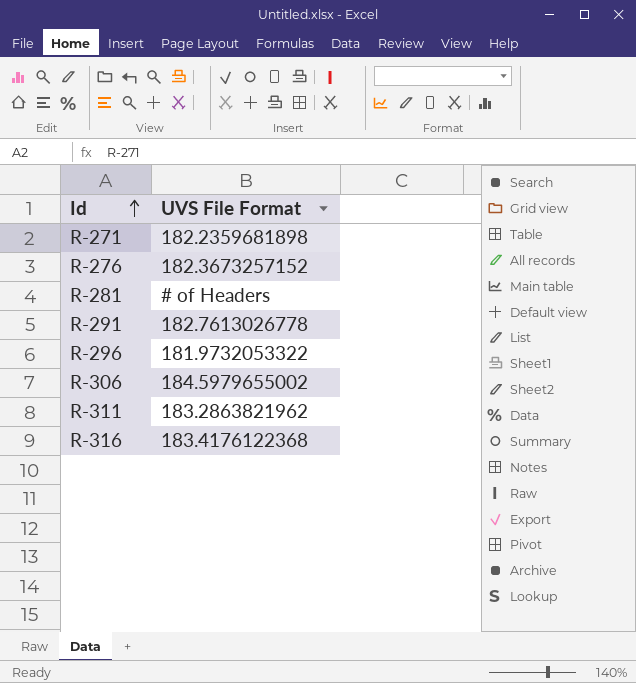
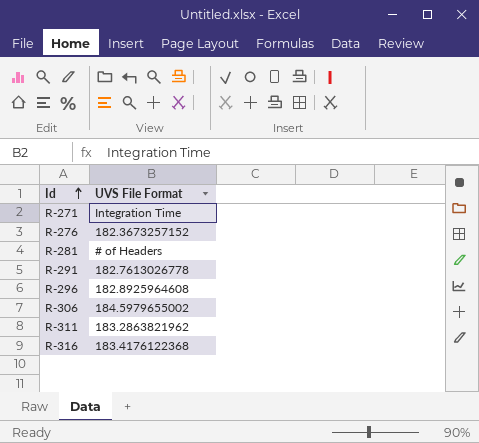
R-271 | UVS File Format: 182.2359681898 -> Integration Time
R-296 | UVS File Format: 181.9732053322 -> 182.8925964608

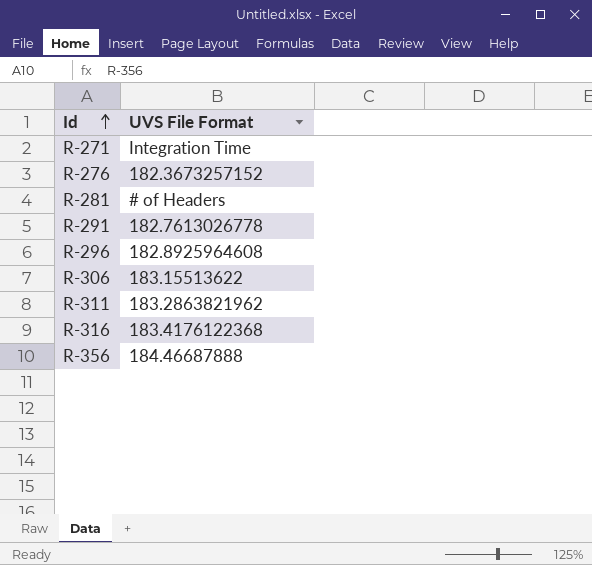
R-306 | UVS File Format: 184.5979655002 -> 183.15513622
row R-356: none -> 184.46687888

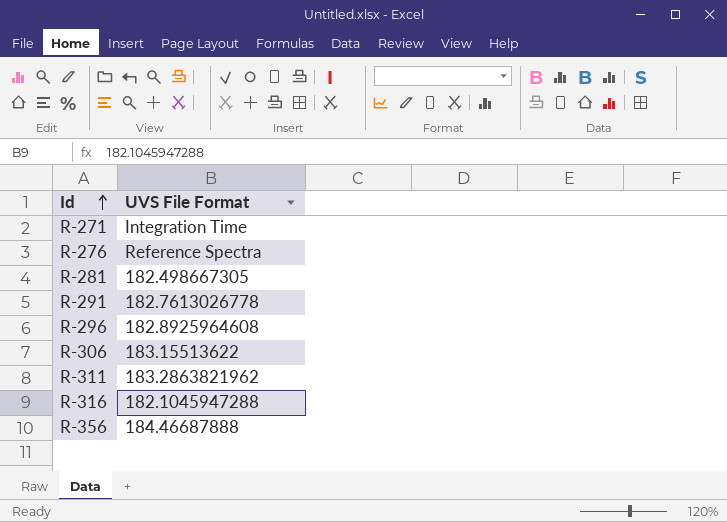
R-276 | UVS File Format: 182.3673257152 -> Reference Spectra
R-281 | UVS File Format: # of Headers -> 182.498667305
R-316 | UVS File Format: 183.4176122368 -> 182.1045947288

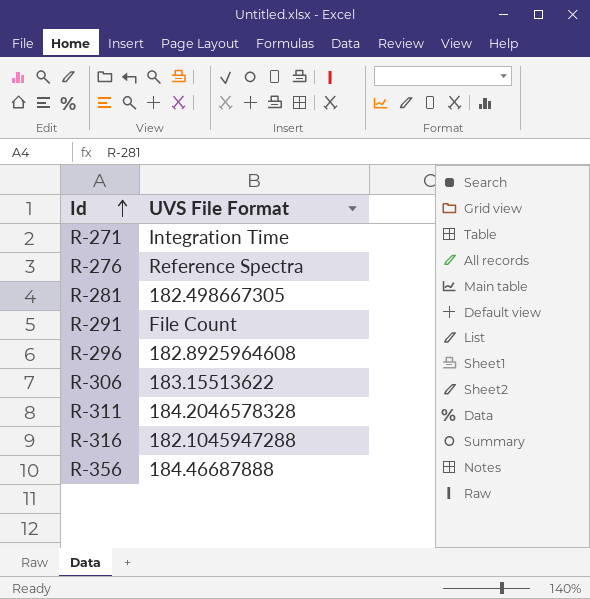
R-291 | UVS File Format: 182.7613026778 -> File Count
R-311 | UVS File Format: 183.2863821962 -> 184.2046578328

